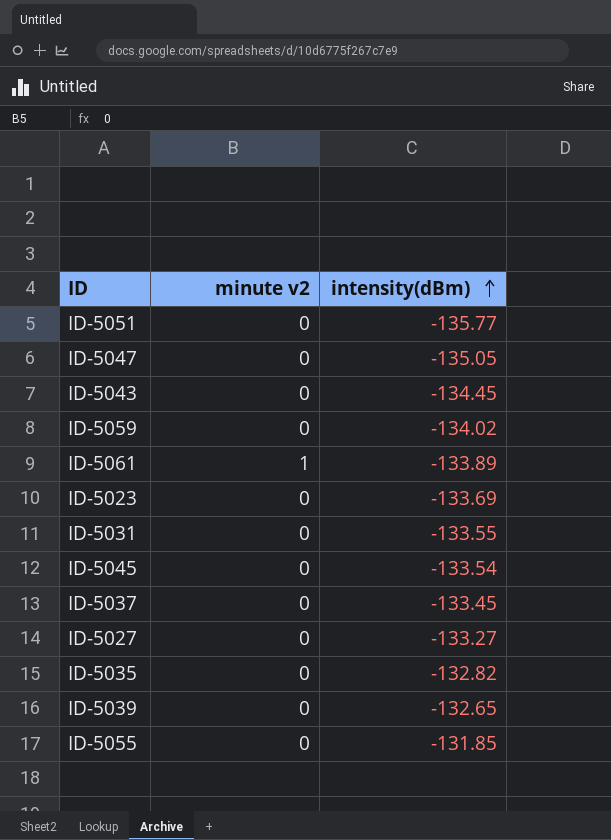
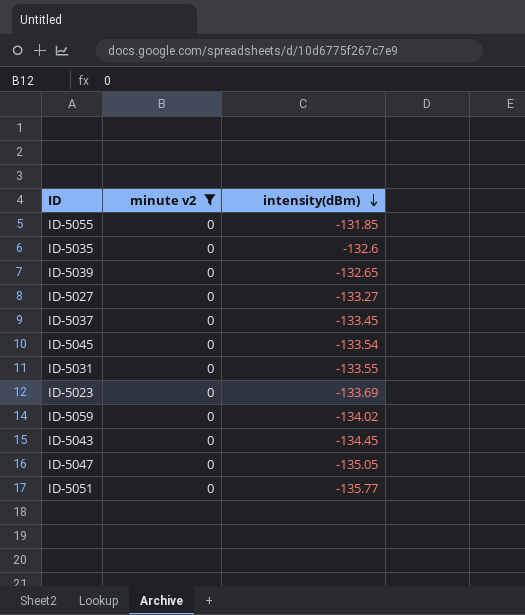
filter: none -> minute v2 = 0
row order: intensity(dBm) ascending -> intensity(dBm) descending
ID-5035 | intensity(dBm): -132.82 -> -132.6

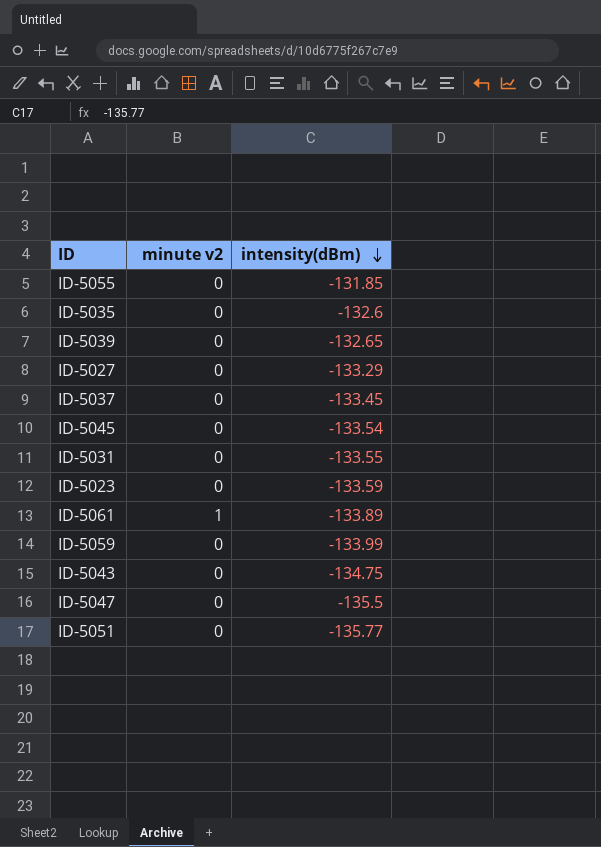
filter: minute v2 = 0 -> none
ID-5027 | intensity(dBm): -133.27 -> -133.29
ID-5023 | intensity(dBm): -133.69 -> -133.59
ID-5059 | intensity(dBm): -134.02 -> -133.99
ID-5043 | intensity(dBm): -134.45 -> -134.75
ID-5047 | intensity(dBm): -135.05 -> -135.5

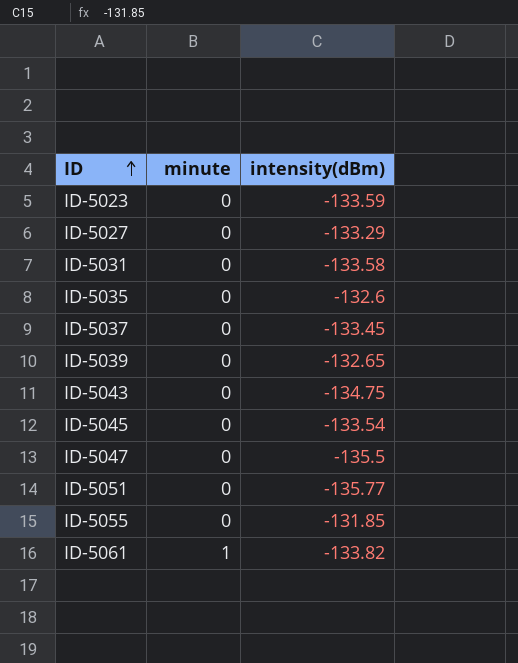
row order: intensity(dBm) descending -> ID ascending
column name: minute v2 -> minute
row ID-5059: 0 | -133.99 -> none
ID-5031 | intensity(dBm): -133.55 -> -133.58
ID-5061 | intensity(dBm): -133.89 -> -133.82

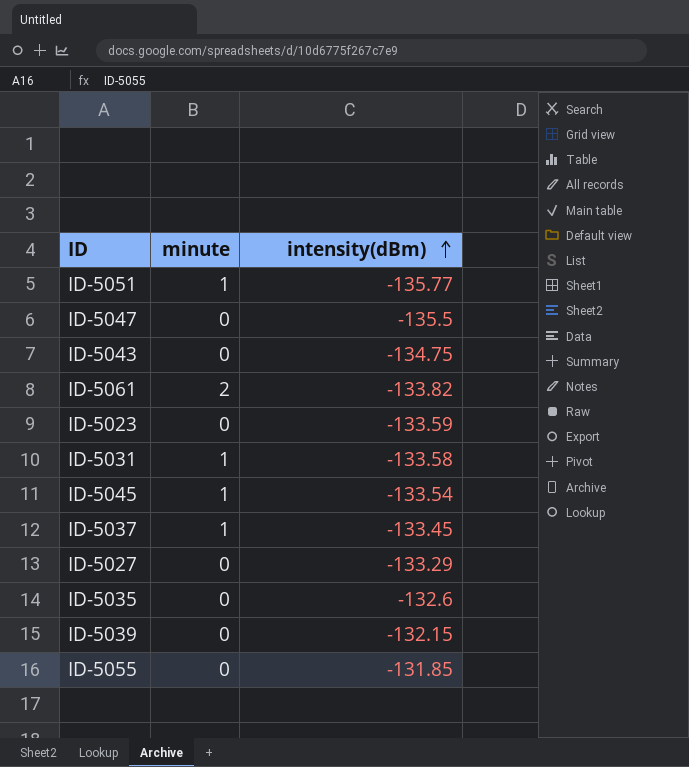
row order: ID ascending -> intensity(dBm) ascending
ID-5051 | minute: 0 -> 1
ID-5061 | minute: 1 -> 2
ID-5031 | minute: 0 -> 1
ID-5045 | minute: 0 -> 1
ID-5037 | minute: 0 -> 1
ID-5039 | intensity(dBm): -132.65 -> -132.15

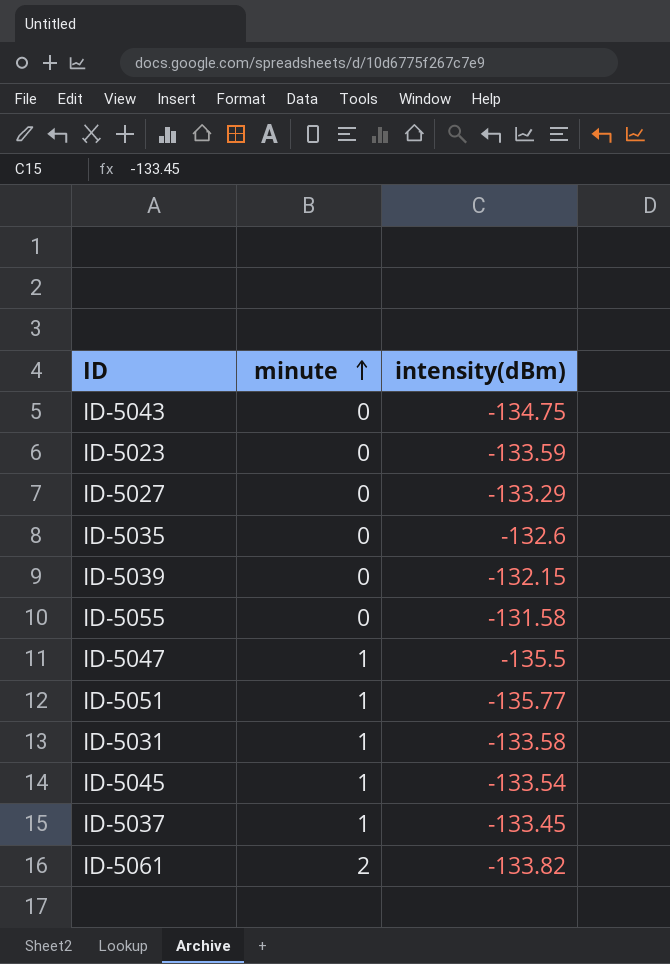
row order: intensity(dBm) ascending -> minute ascending
ID-5055 | intensity(dBm): -131.85 -> -131.58
ID-5047 | minute: 0 -> 1

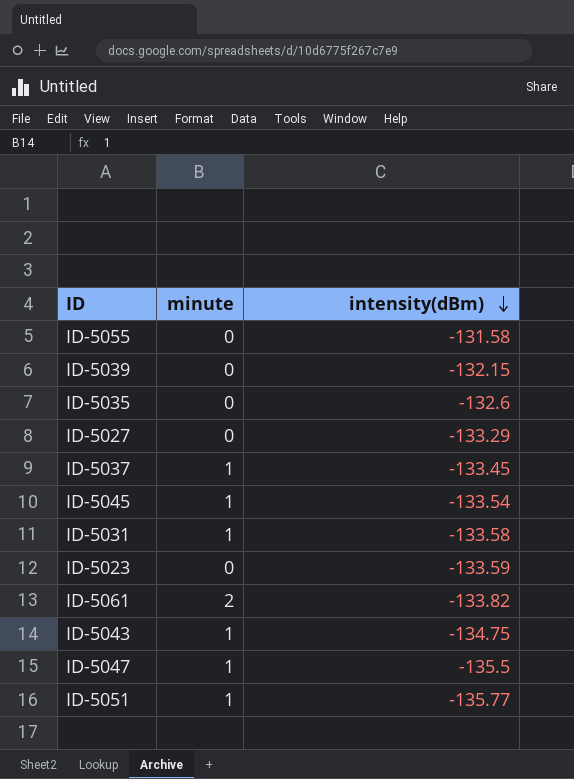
row order: minute ascending -> intensity(dBm) descending
ID-5043 | minute: 0 -> 1

